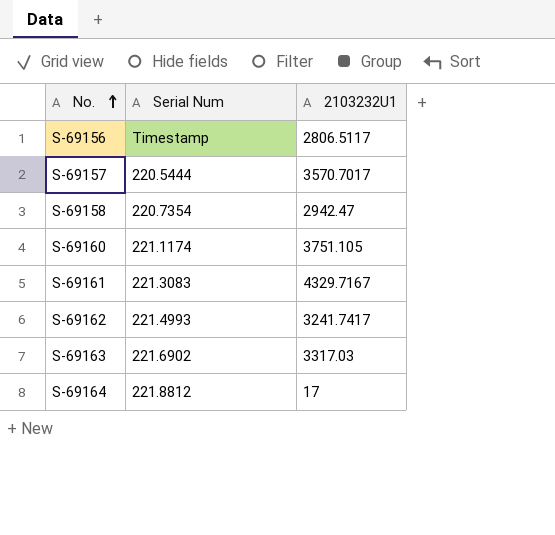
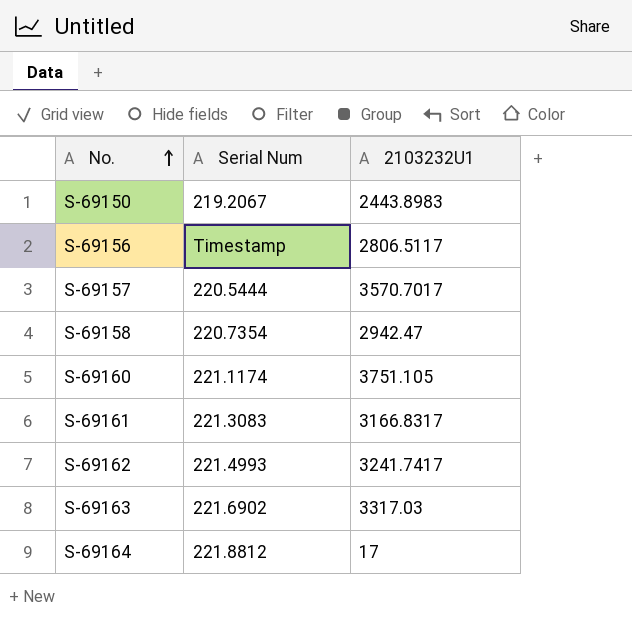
row S-69150: none -> 219.2067 | 2443.8983
S-69161 | 2103232U1: 4329.7167 -> 3166.8317

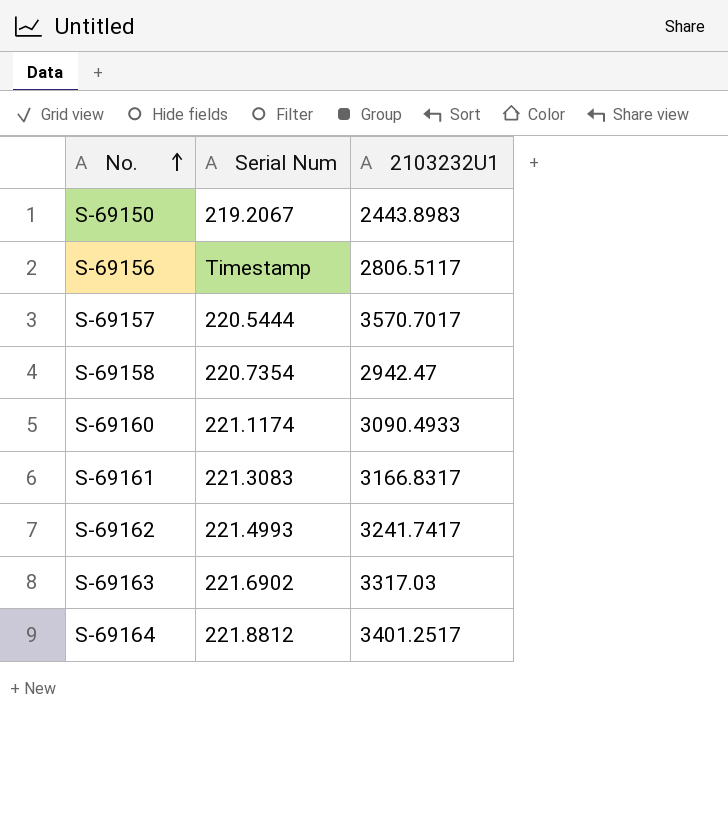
S-69160 | 2103232U1: 3751.105 -> 3090.4933
S-69164 | 2103232U1: 17 -> 3401.2517

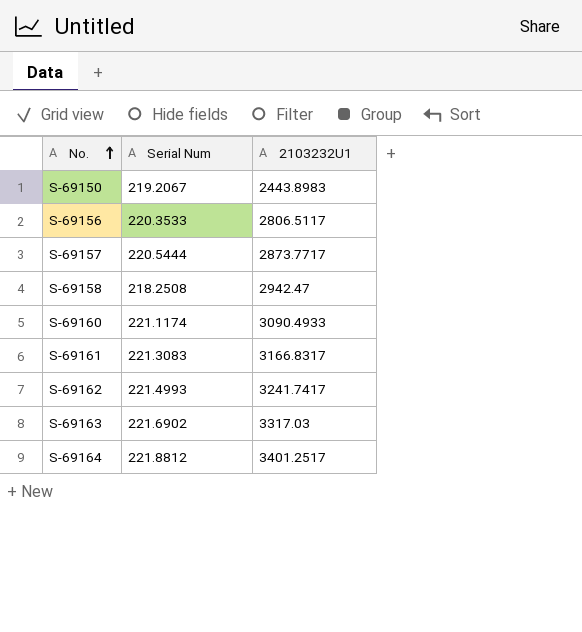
S-69156 | Serial Num: Timestamp -> 220.3533
S-69157 | 2103232U1: 3570.7017 -> 2873.7717
S-69158 | Serial Num: 220.7354 -> 218.2508

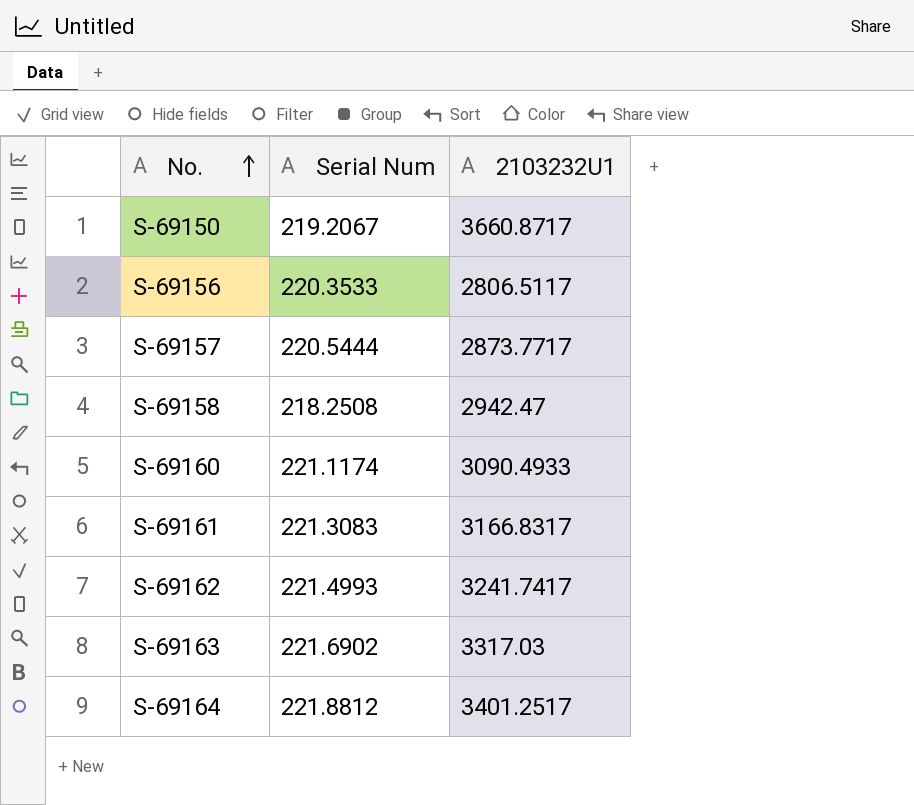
S-69150 | 2103232U1: 2443.8983 -> 3660.8717

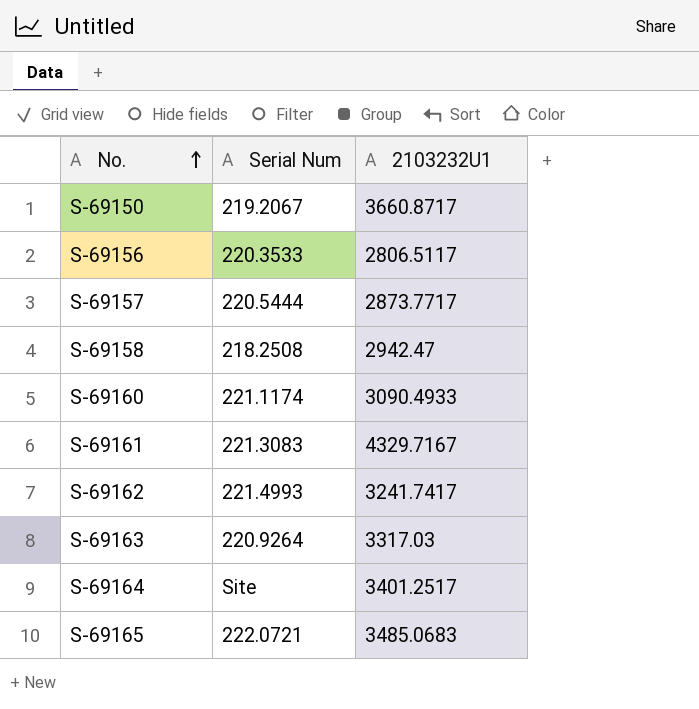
S-69161 | 2103232U1: 3166.8317 -> 4329.7167
S-69163 | Serial Num: 221.6902 -> 220.9264
S-69164 | Serial Num: 221.8812 -> Site
row S-69165: none -> 222.0721 | 3485.0683

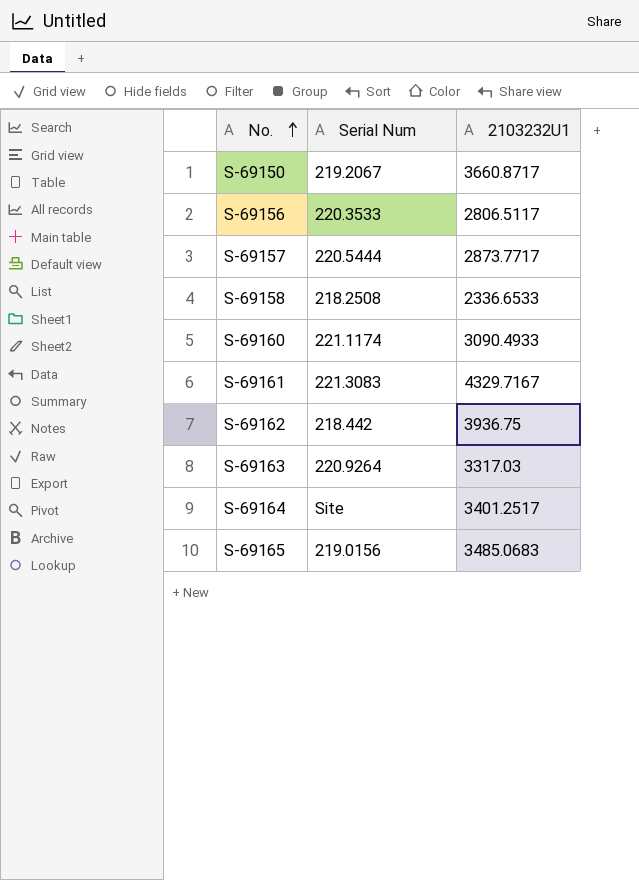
S-69158 | 2103232U1: 2942.47 -> 2336.6533
S-69162 | Serial Num: 221.4993 -> 218.442
S-69162 | 2103232U1: 3241.7417 -> 3936.75
S-69165 | Serial Num: 222.0721 -> 219.0156

